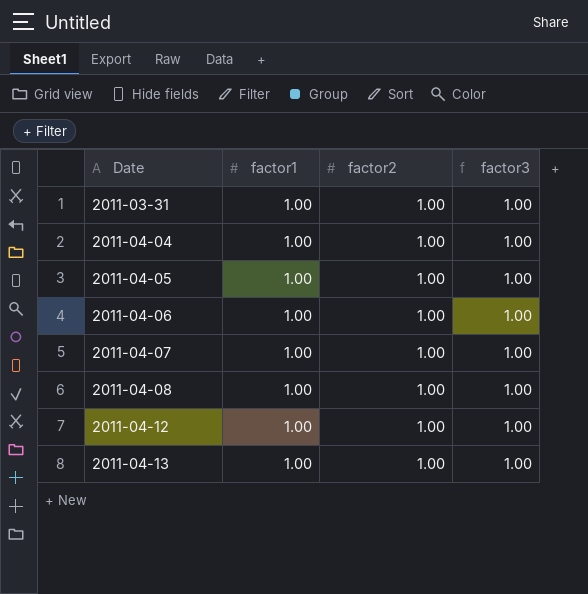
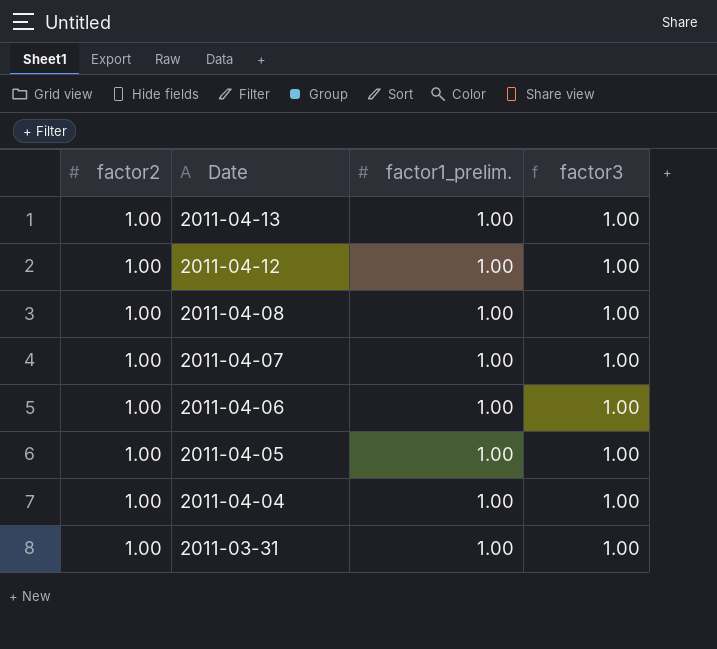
row order: Date ascending -> Date descending
column factor2 | position: 3 -> 1
column name: factor1 -> factor1_prelim.

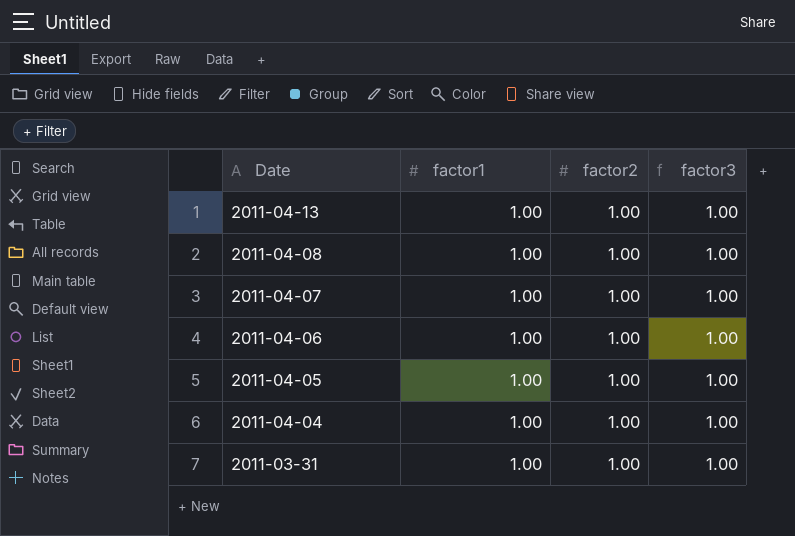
column name: factor1_prelim. -> factor1
column factor2 | position: 1 -> 3
row 2011-04-12: 1.00 | 1.00 | 1.00 -> none

